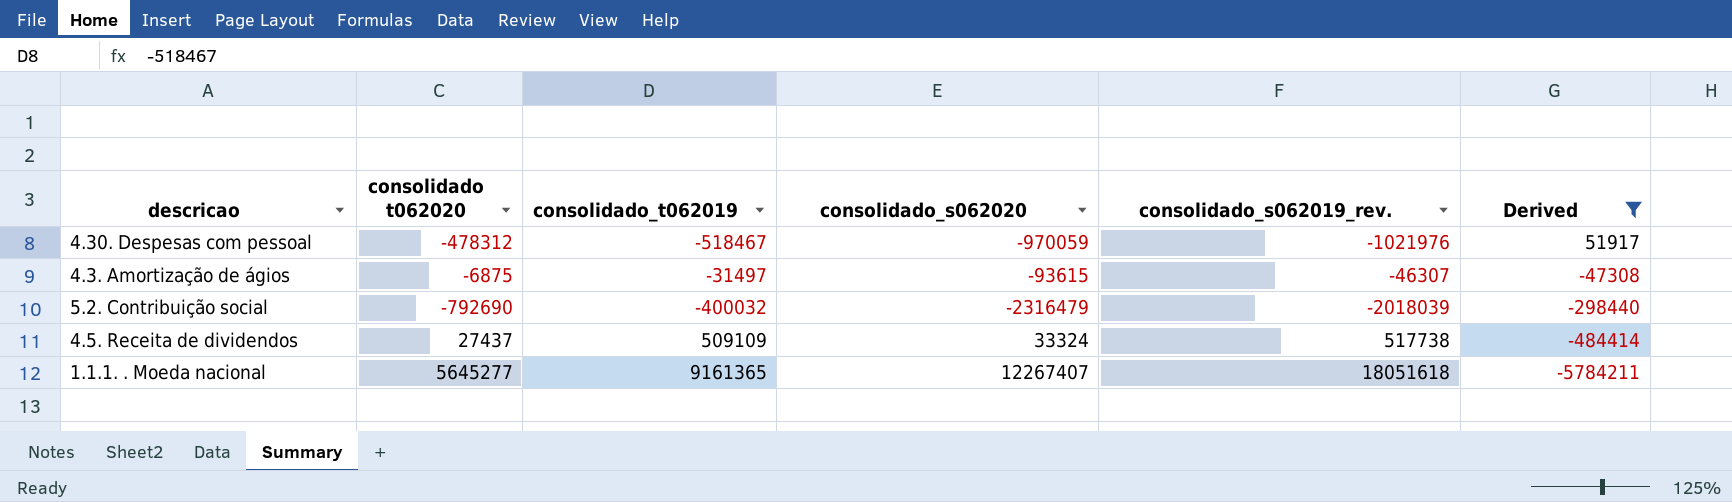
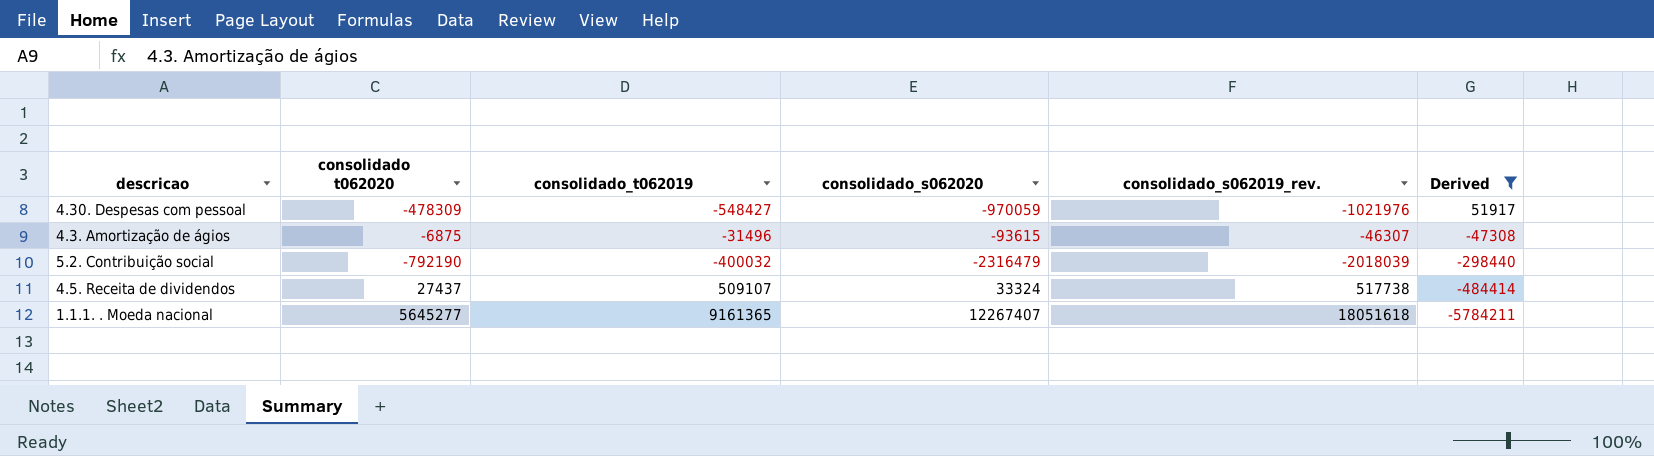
4.30. Despesas com pessoal | consolidado t062020: -478312 -> -478309
4.30. Despesas com pessoal | consolidado_t062019: -518467 -> -548427
4.3. Amortização de ágios | consolidado_t062019: -31497 -> -31496
5.2. Contribuição social | consolidado t062020: -792690 -> -792190
4.5. Receita de dividendos | consolidado_t062019: 509109 -> 509107

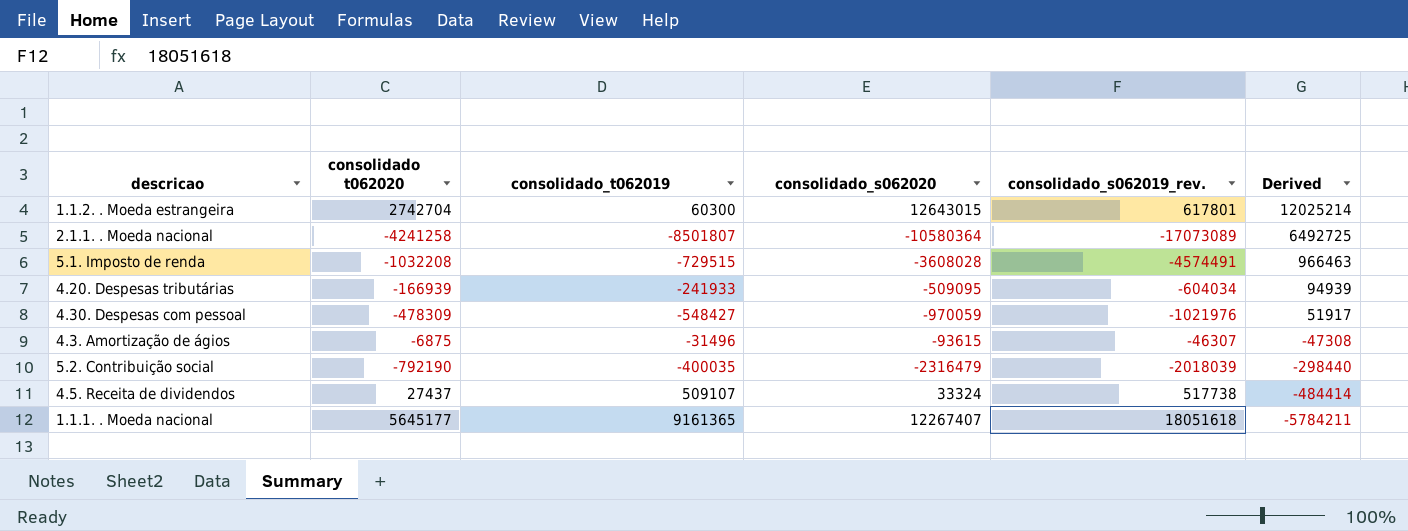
filter: Derived <= 51917 -> none
5.2. Contribuição social | consolidado_t062019: -400032 -> -400035
1.1.1. . Moeda nacional | consolidado t062020: 5645277 -> 5645177

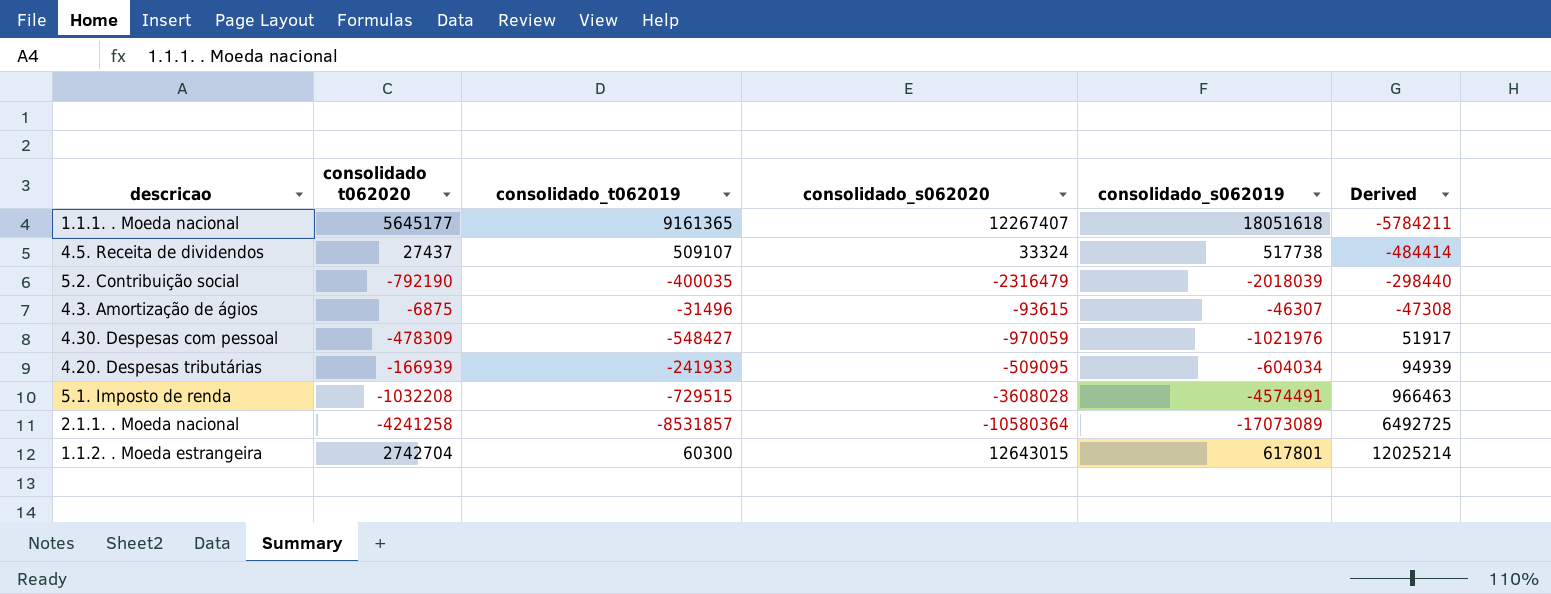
row order: Derived descending -> Derived ascending
column name: consolidado_s062019_rev. -> consolidado_s062019
2.1.1. . Moeda nacional | consolidado_t062019: -8501807 -> -8531857

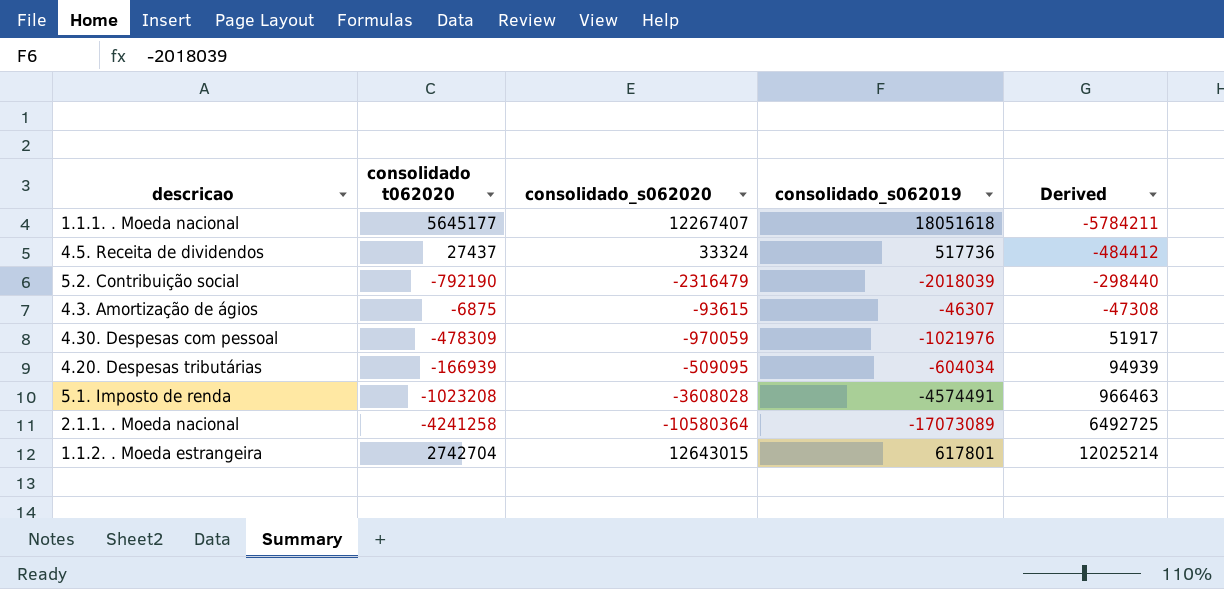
column consolidado_t062019 | position: 3 -> none
4.5. Receita de dividendos | consolidado_s062019: 517738 -> 517736
4.5. Receita de dividendos | Derived: -484414 -> -484412
5.1. Imposto de renda | consolidado t062020: -1032208 -> -1023208

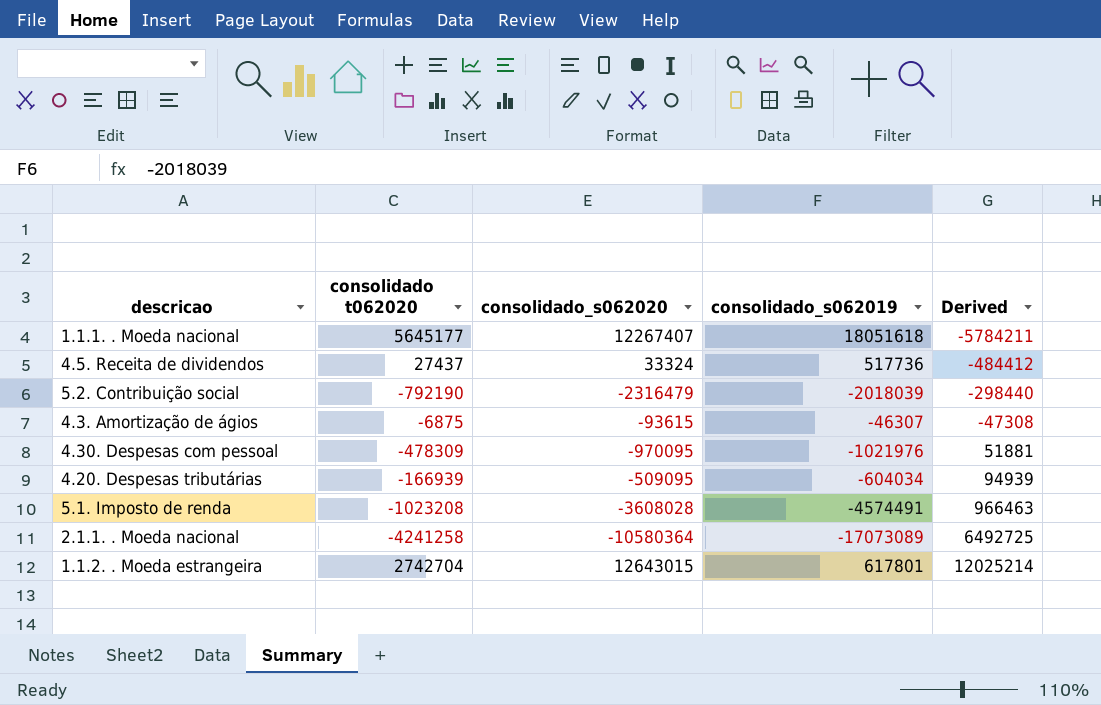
4.30. Despesas com pessoal | consolidado_s062020: -970059 -> -970095
4.30. Despesas com pessoal | Derived: 51917 -> 51881

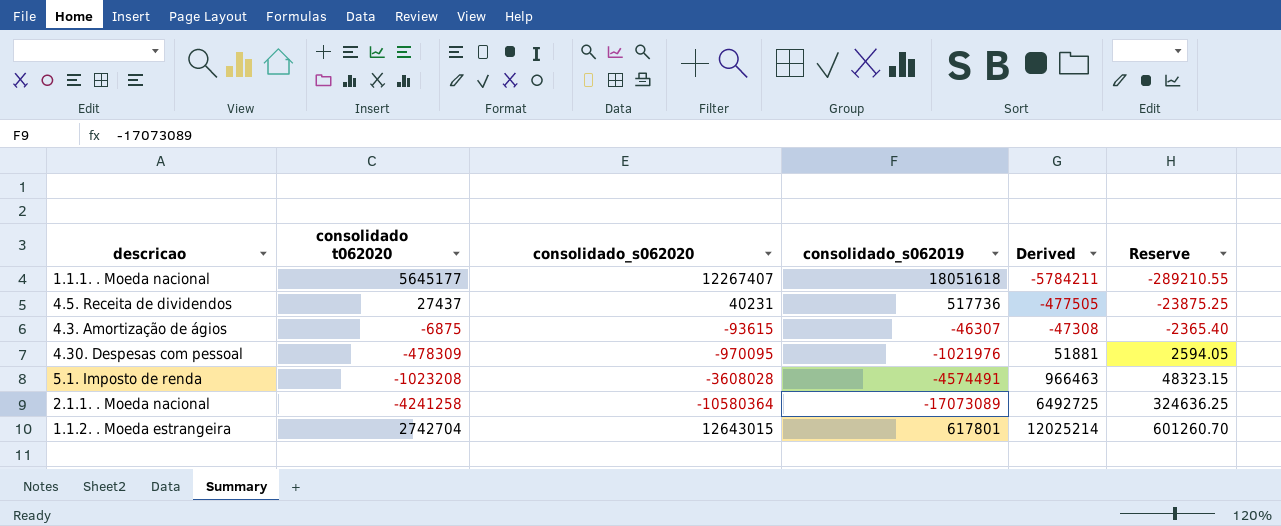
column Reserve | formula: none -> [Derived] * 0.05
row 5.2. Contribuição social: -792190 | -2316479 | -2018039 | -298440 -> none
row 4.20. Despesas tributárias: -166939 | -509095 | -604034 | 94939 -> none
4.5. Receita de dividendos | consolidado_s062020: 33324 -> 40231
4.5. Receita de dividendos | Derived: -484412 -> -477505

